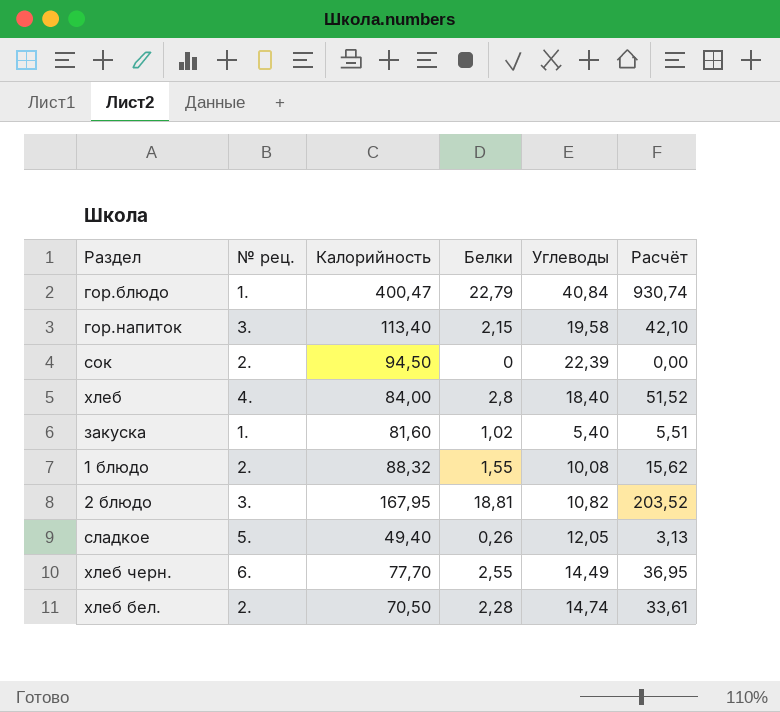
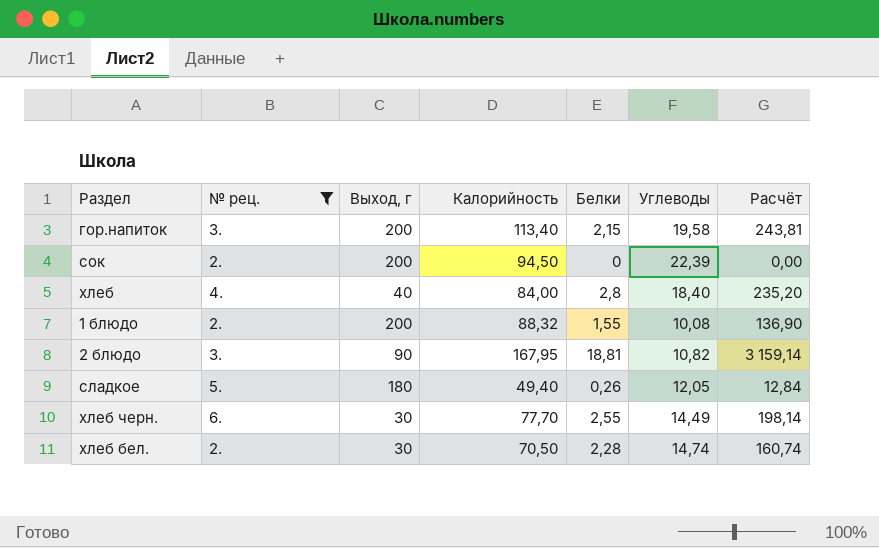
filter: none -> № рец. != 1.
column Выход, г | position: none -> 3
column Расчёт | formula: [Белки] * [Углеводы] -> [Калорийность] * [Белки]

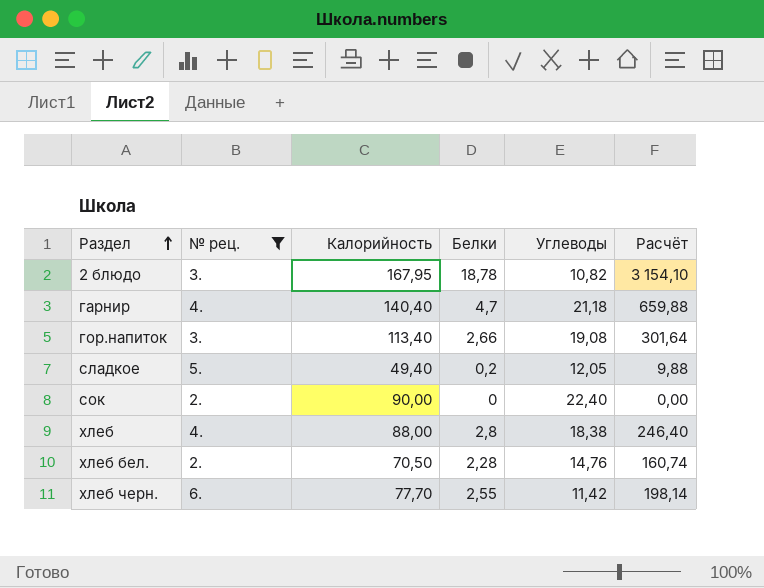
row order: none -> Раздел ascending
column Выход, г | position: 3 -> none
row 1 блюдо: 2. | 200 | 88,32 | 1,55 | 10,08 | 136,90 -> none
2 блюдо | Белки: 18,81 -> 18,78
2 блюдо | Расчёт: 3 159,14 -> 3 154,10
row гарнир: none -> 4. | 140,40 | 4,7 | 21,18 | 659,88
гор.напиток | Белки: 2,15 -> 2,66
гор.напиток | Углеводы: 19,58 -> 19,08
гор.напиток | Расчёт: 243,81 -> 301,64
сладкое | Белки: 0,26 -> 0,2
сладкое | Расчёт: 12,84 -> 9,88
сок | Калорийность: 94,50 -> 90,00
сок | Углеводы: 22,39 -> 22,40
хлеб | Калорийность: 84,00 -> 88,00
хлеб | Углеводы: 18,40 -> 18,38
хлеб | Расчёт: 235,20 -> 246,40
хлеб бел. | Углеводы: 14,74 -> 14,76
хлеб черн. | Углеводы: 14,49 -> 11,42

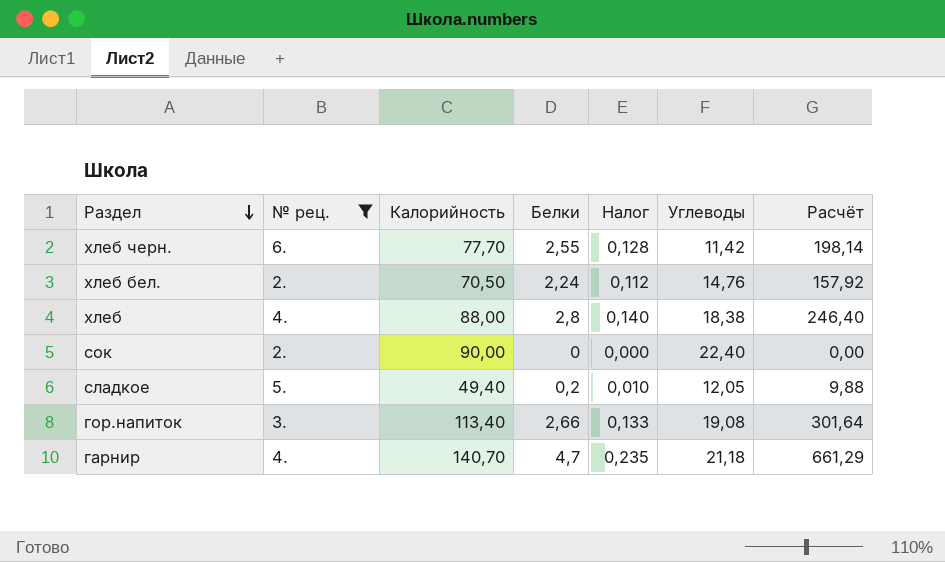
row order: Раздел ascending -> Раздел descending
column Налог | formula: none -> [Белки] * 0,05
row 2 блюдо: 3. | 167,95 | 18,78 | 10,82 | 3 154,10 -> none
хлеб бел. | Белки: 2,28 -> 2,24
хлеб бел. | Расчёт: 160,74 -> 157,92
гарнир | Калорийность: 140,40 -> 140,70
гарнир | Расчёт: 659,88 -> 661,29

